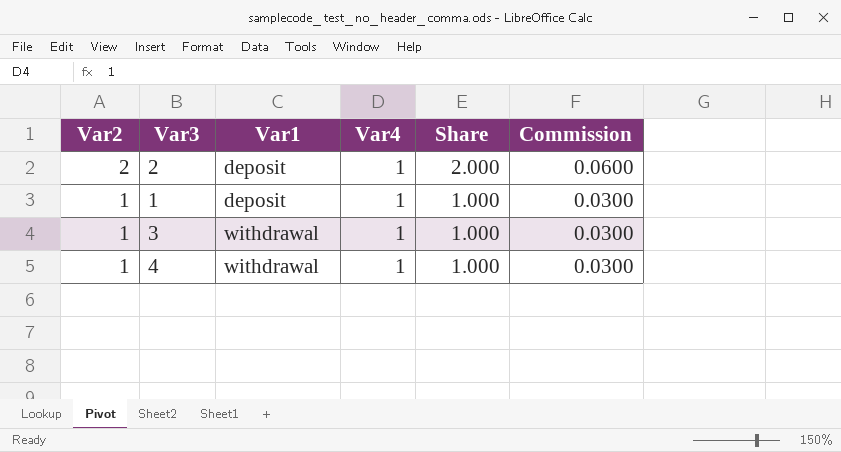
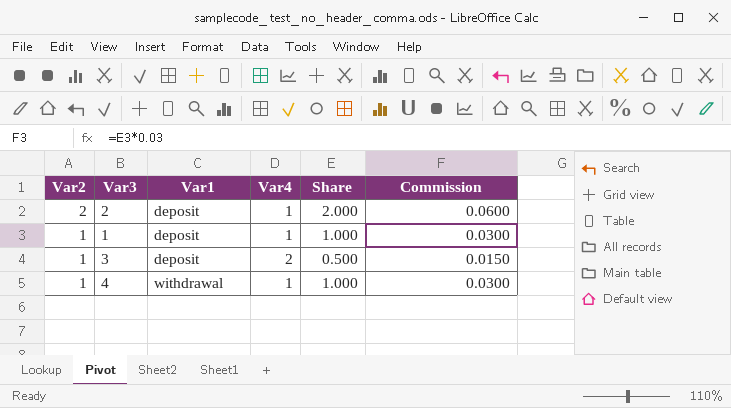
3 | Var1: withdrawal -> deposit
3 | Var4: 1 -> 2
3 | Share: 1.000 -> 0.500
3 | Commission: 0.0300 -> 0.0150

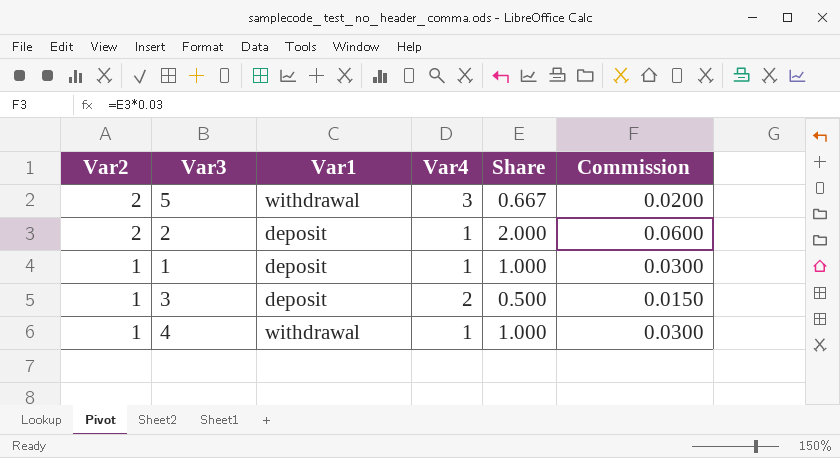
row 5: none -> 2 | withdrawal | 3 | 0.667 | 0.0200

